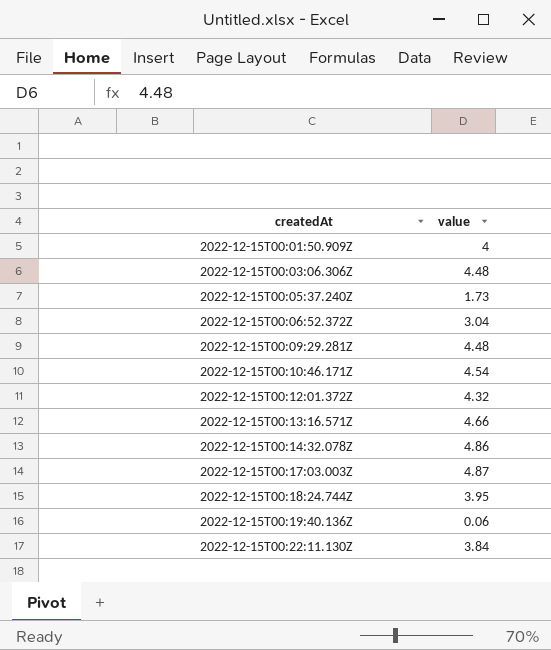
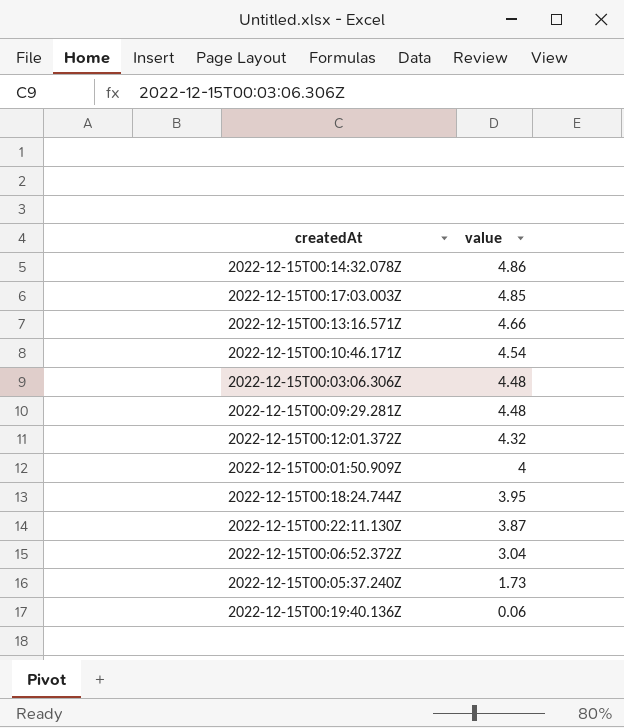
row order: createdAt ascending -> value descending
2022-12-15T00:17:03.003Z | value: 4.87 -> 4.85
2022-12-15T00:22:11.130Z | value: 3.84 -> 3.87

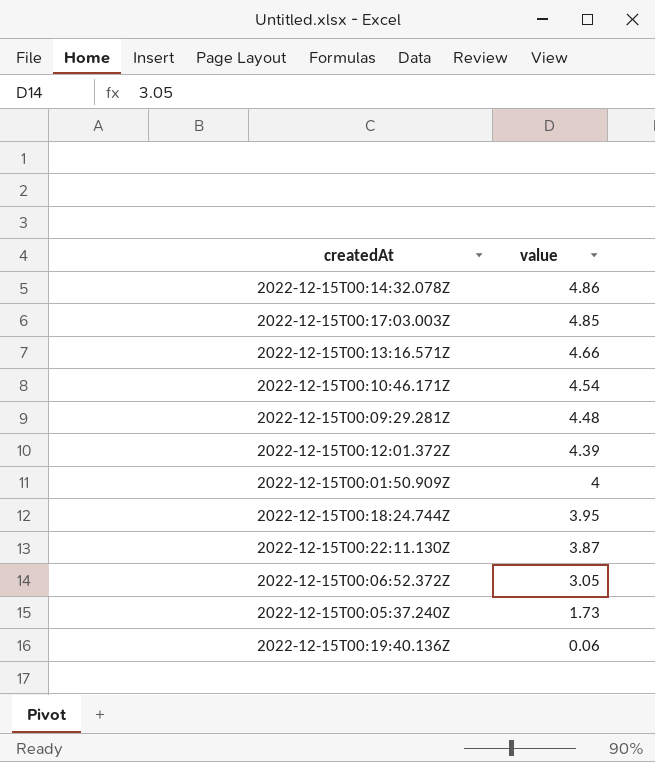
row 2022-12-15T00:03:06.306Z: 4.48 -> none
2022-12-15T00:12:01.372Z | value: 4.32 -> 4.39
2022-12-15T00:06:52.372Z | value: 3.04 -> 3.05

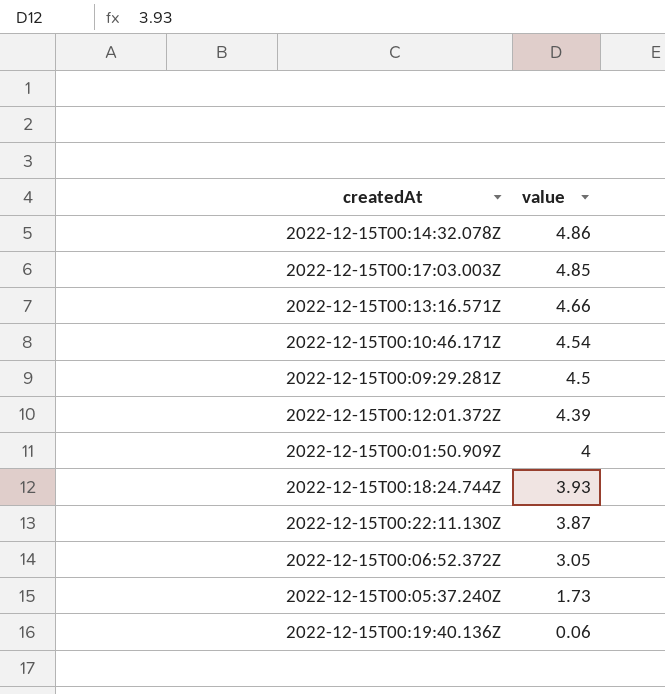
2022-12-15T00:09:29.281Z | value: 4.48 -> 4.5
2022-12-15T00:18:24.744Z | value: 3.95 -> 3.93

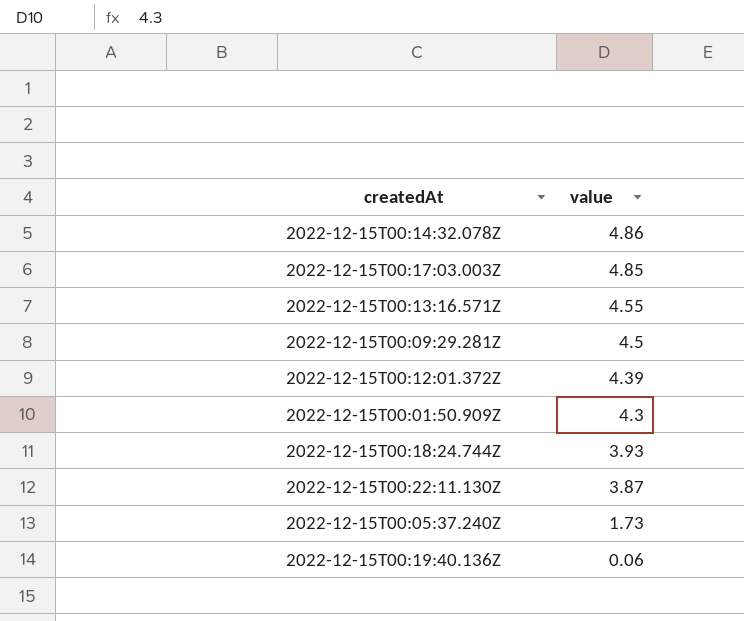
row 2022-12-15T00:10:46.171Z: 4.54 -> none
row 2022-12-15T00:06:52.372Z: 3.05 -> none
2022-12-15T00:13:16.571Z | value: 4.66 -> 4.55
2022-12-15T00:01:50.909Z | value: 4 -> 4.3

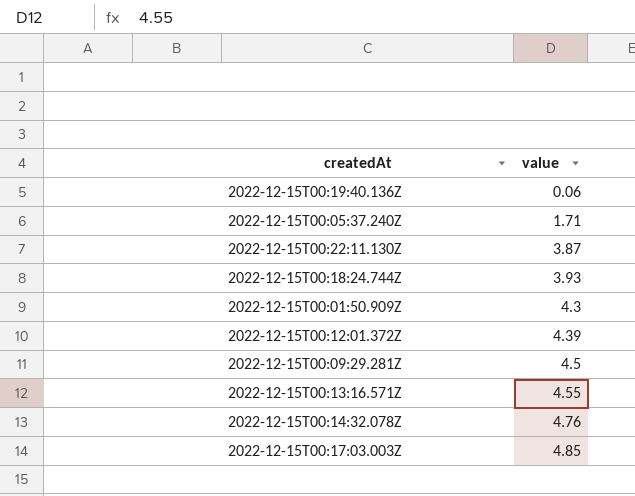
row order: value descending -> value ascending
2022-12-15T00:05:37.240Z | value: 1.73 -> 1.71
2022-12-15T00:14:32.078Z | value: 4.86 -> 4.76

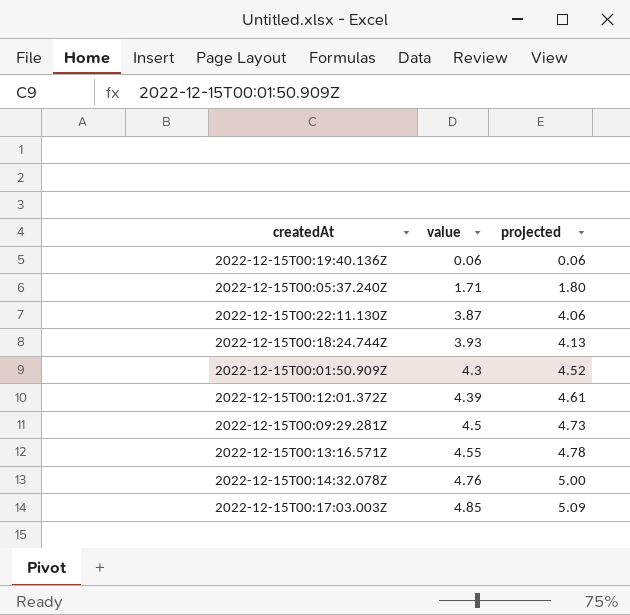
column projected | formula: none -> [value] * 1.05

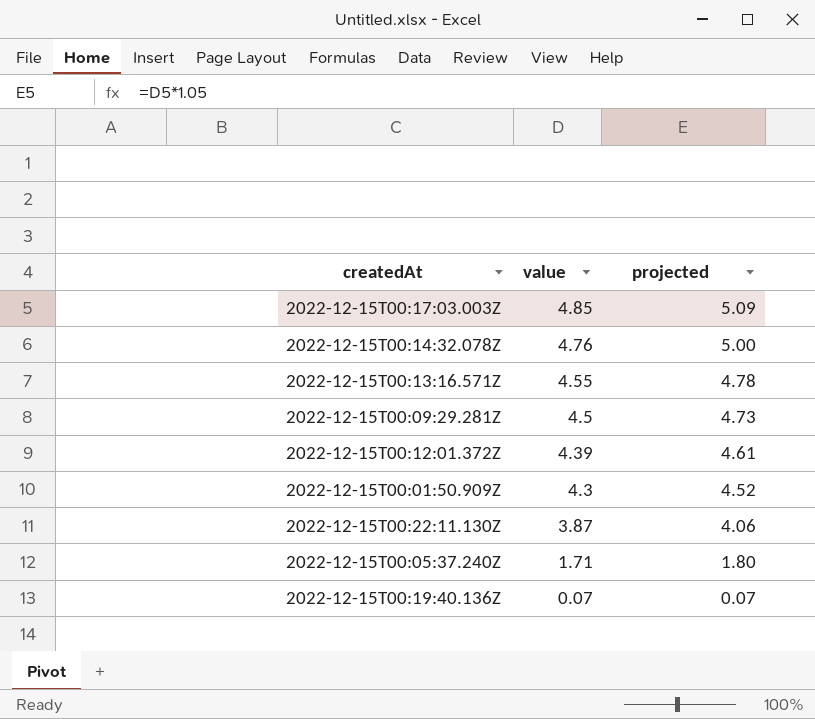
row order: value ascending -> value descending
row 2022-12-15T00:18:24.744Z: 3.93 | 4.13 -> none
2022-12-15T00:19:40.136Z | value: 0.06 -> 0.07
2022-12-15T00:19:40.136Z | projected: 0.06 -> 0.07

